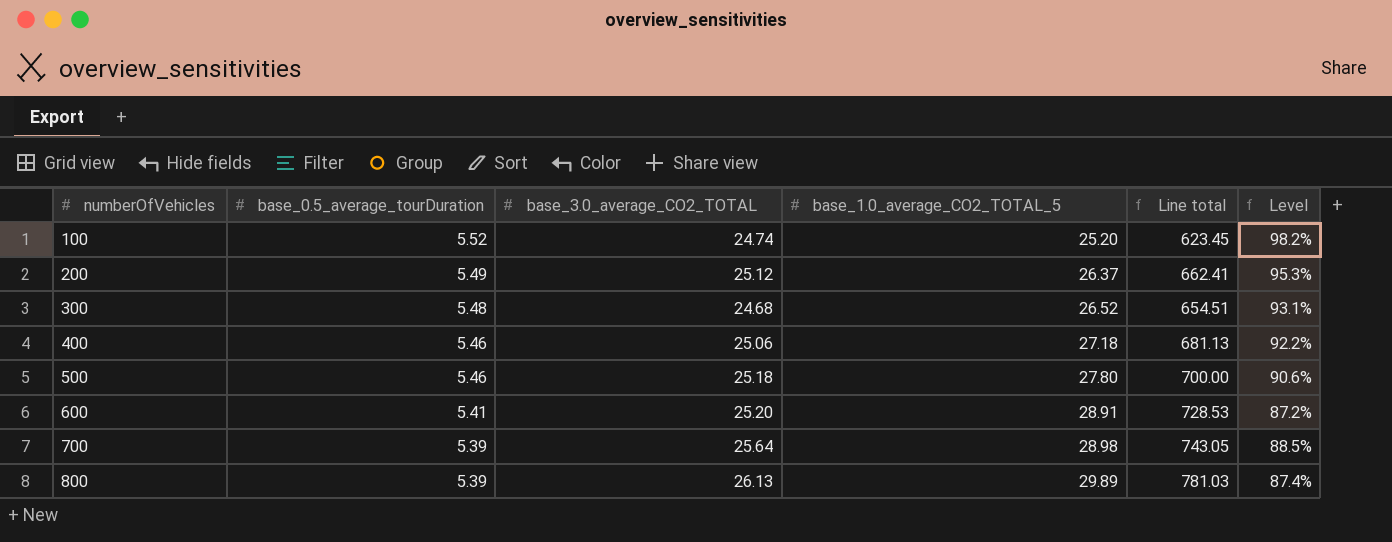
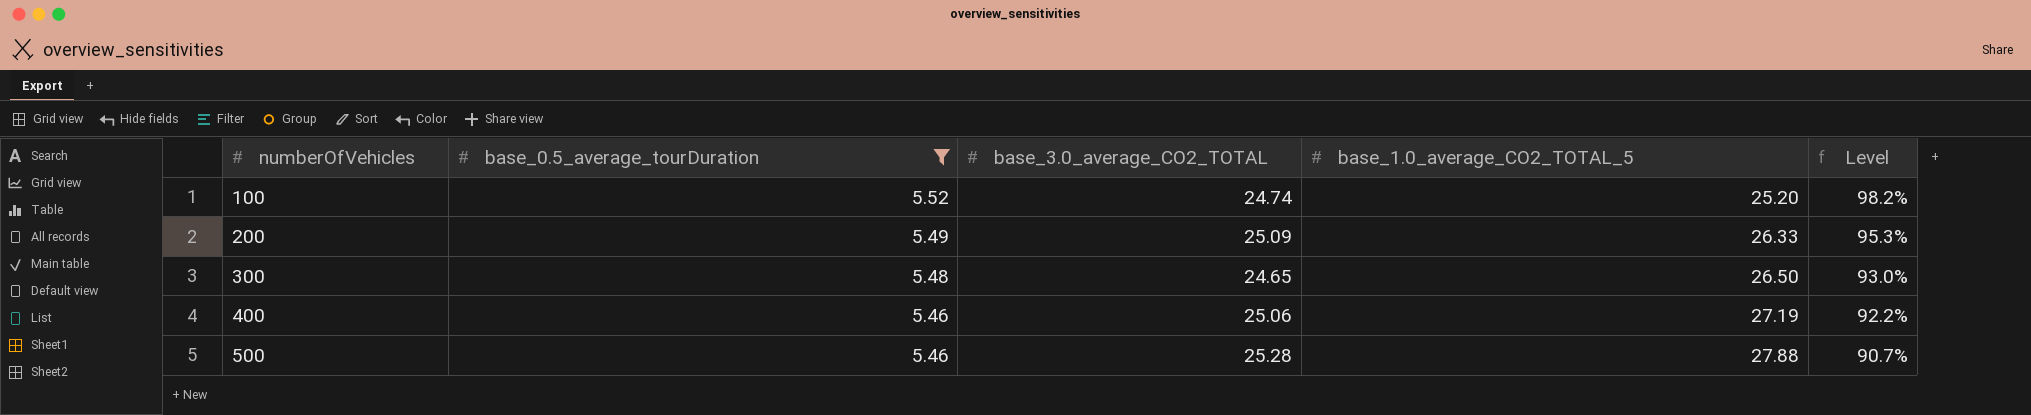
filter: none -> base_0.5_average_tourDuration >= 5.46
column Line total | formula: [base_3.0_average_CO2_TOTAL] * [base_1.0_average_CO2_TOTAL_5] -> none
200 | base_3.0_average_CO2_TOTAL: 25.12 -> 25.09
200 | base_1.0_average_CO2_TOTAL_5: 26.37 -> 26.33
300 | base_3.0_average_CO2_TOTAL: 24.68 -> 24.65
300 | base_1.0_average_CO2_TOTAL_5: 26.52 -> 26.50
300 | Level: 93.1% -> 93.0%
400 | base_1.0_average_CO2_TOTAL_5: 27.18 -> 27.19
500 | base_3.0_average_CO2_TOTAL: 25.18 -> 25.28
500 | base_1.0_average_CO2_TOTAL_5: 27.80 -> 27.88
500 | Level: 90.6% -> 90.7%

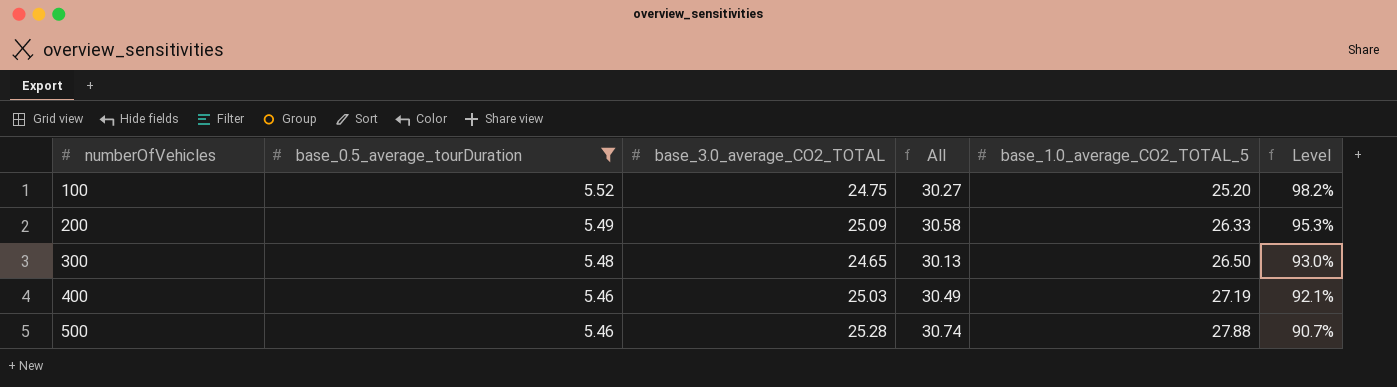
column All | formula: none -> [base_0.5_average_tourDuration] + [base_3.0_average_CO2_TOTAL]
100 | base_3.0_average_CO2_TOTAL: 24.74 -> 24.75
400 | base_3.0_average_CO2_TOTAL: 25.06 -> 25.03
400 | Level: 92.2% -> 92.1%

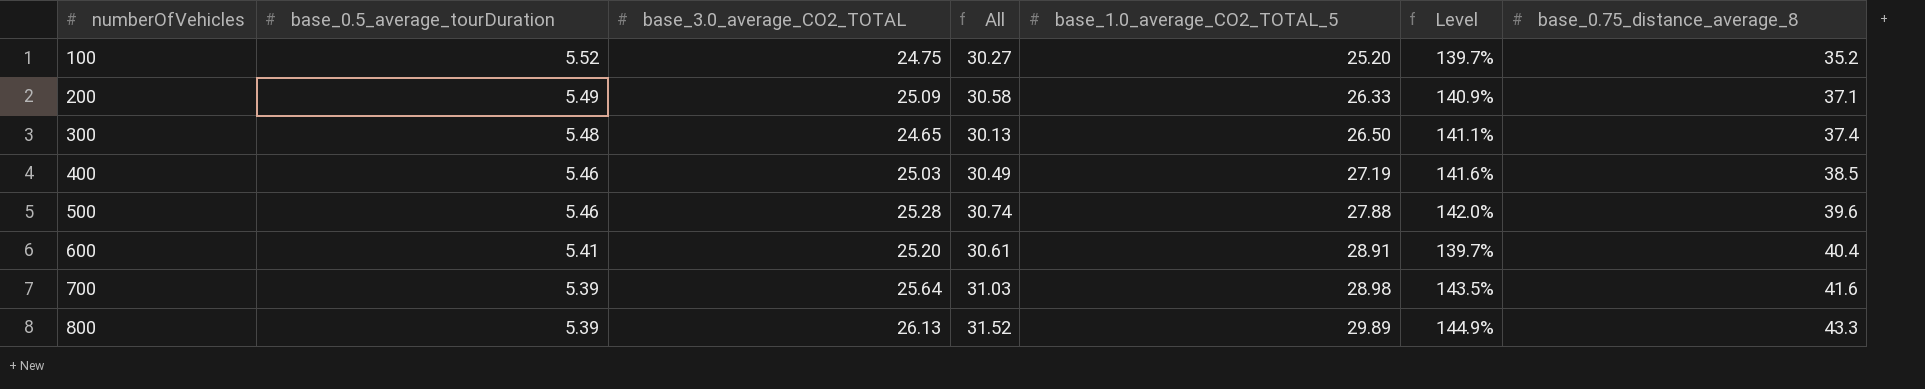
filter: base_0.5_average_tourDuration >= 5.46 -> none
column Level | formula: [base_3.0_average_CO2_TOTAL] / [base_1.0_average_CO2_TOTAL_5] -> [base_0.75_distance_average_8] / [base_1.0_average_CO2_TOTAL_5]
column base_0.75_distance_average_8 | position: none -> 7

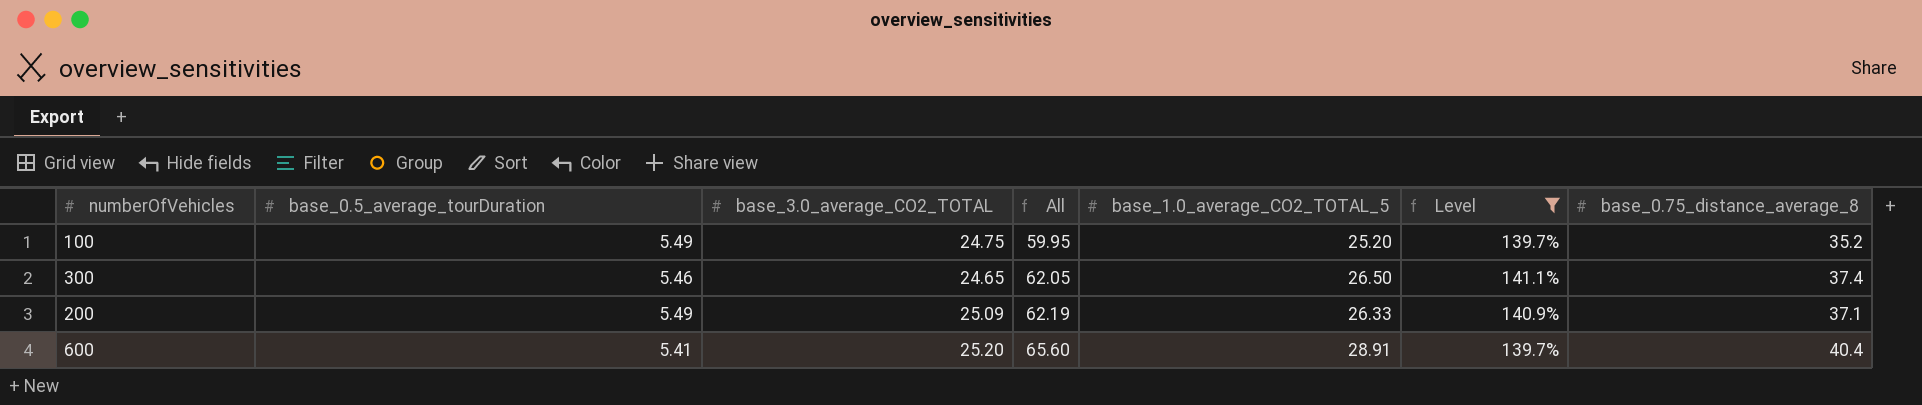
filter: none -> Level <= 141.1%
row order: numberOfVehicles ascending -> All ascending
column All | formula: [base_0.5_average_tourDuration] + [base_3.0_average_CO2_TOTAL] -> [base_3.0_average_CO2_TOTAL] + [base_0.75_distance_average_8]
100 | base_0.5_average_tourDuration: 5.52 -> 5.49
300 | base_0.5_average_tourDuration: 5.48 -> 5.46

